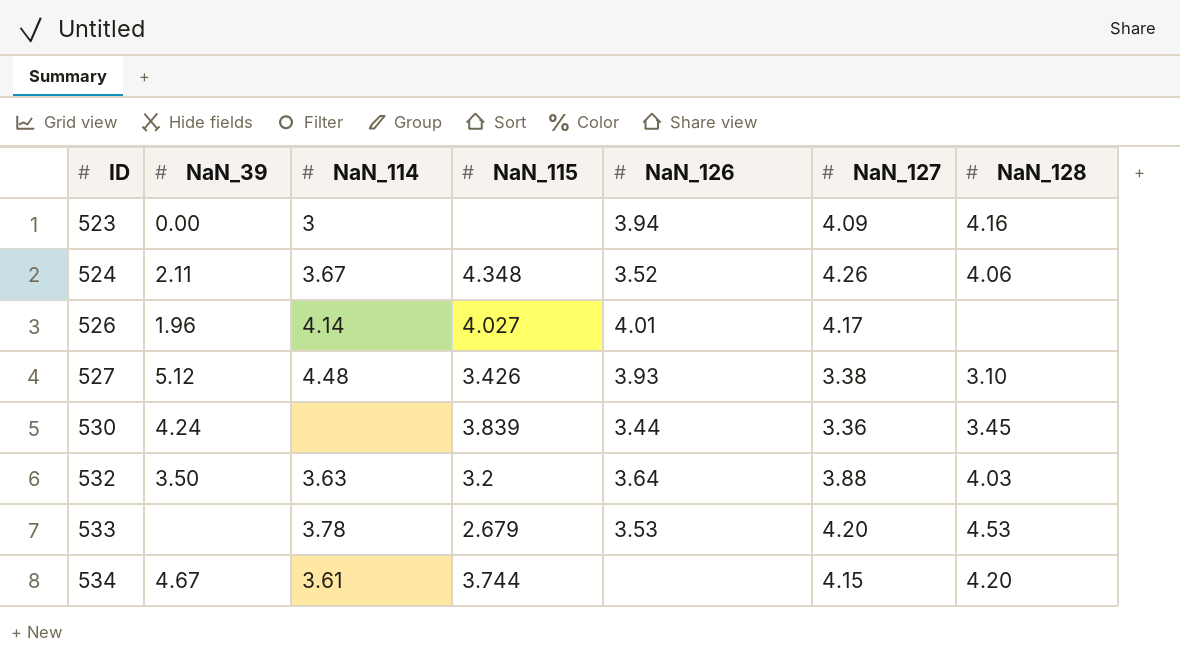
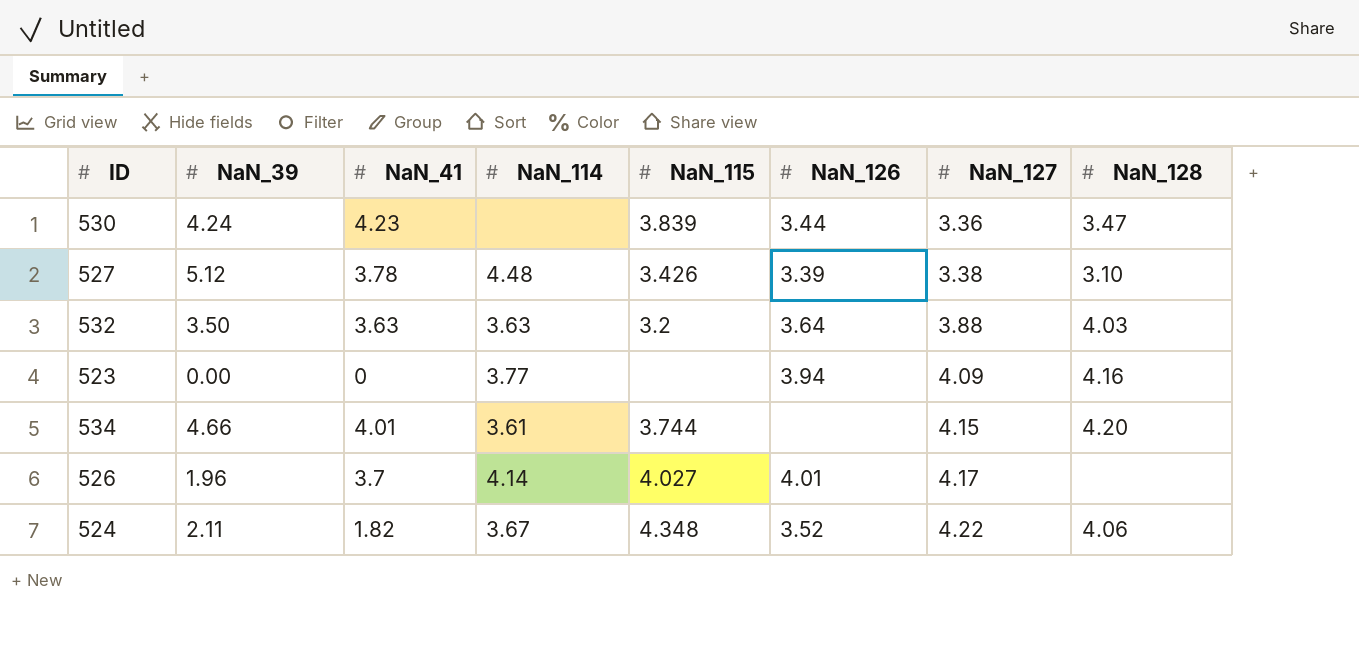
row order: ID ascending -> NaN_127 ascending
column NaN_41 | position: none -> 3
row 533: none | 3.78 | 2.679 | 3.53 | 4.20 | 4.53 -> none
530 | NaN_128: 3.45 -> 3.47
527 | NaN_126: 3.93 -> 3.39
523 | NaN_114: 3 -> 3.77
534 | NaN_39: 4.67 -> 4.66
524 | NaN_127: 4.26 -> 4.22

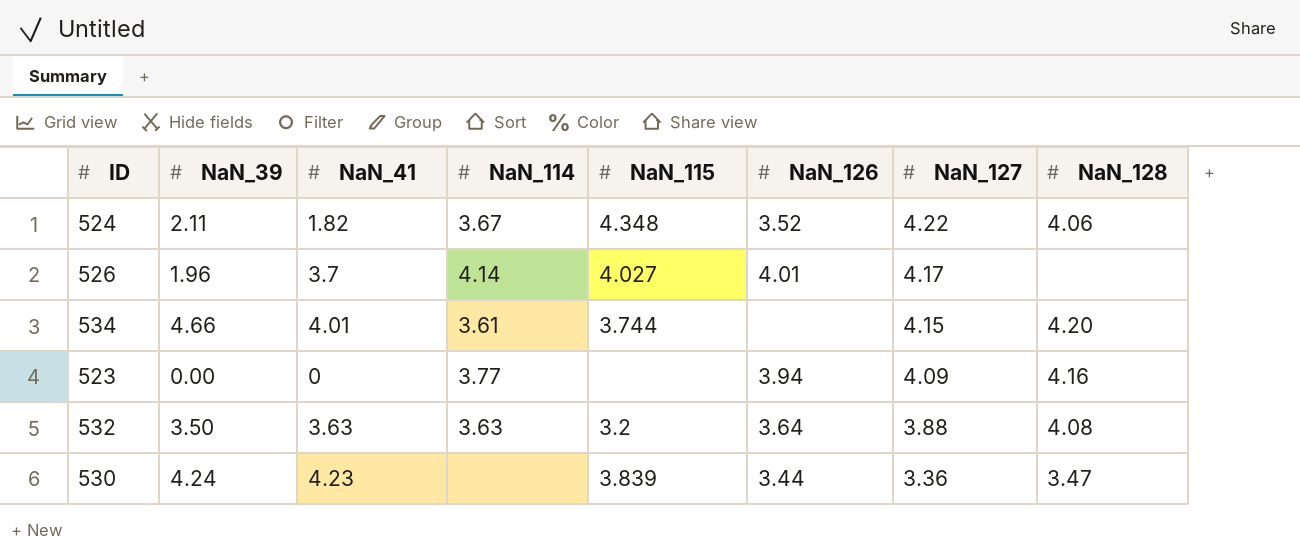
row order: NaN_127 ascending -> NaN_127 descending
row 527: 5.12 | 3.78 | 4.48 | 3.426 | 3.39 | 3.38 | 3.10 -> none
532 | NaN_128: 4.03 -> 4.08

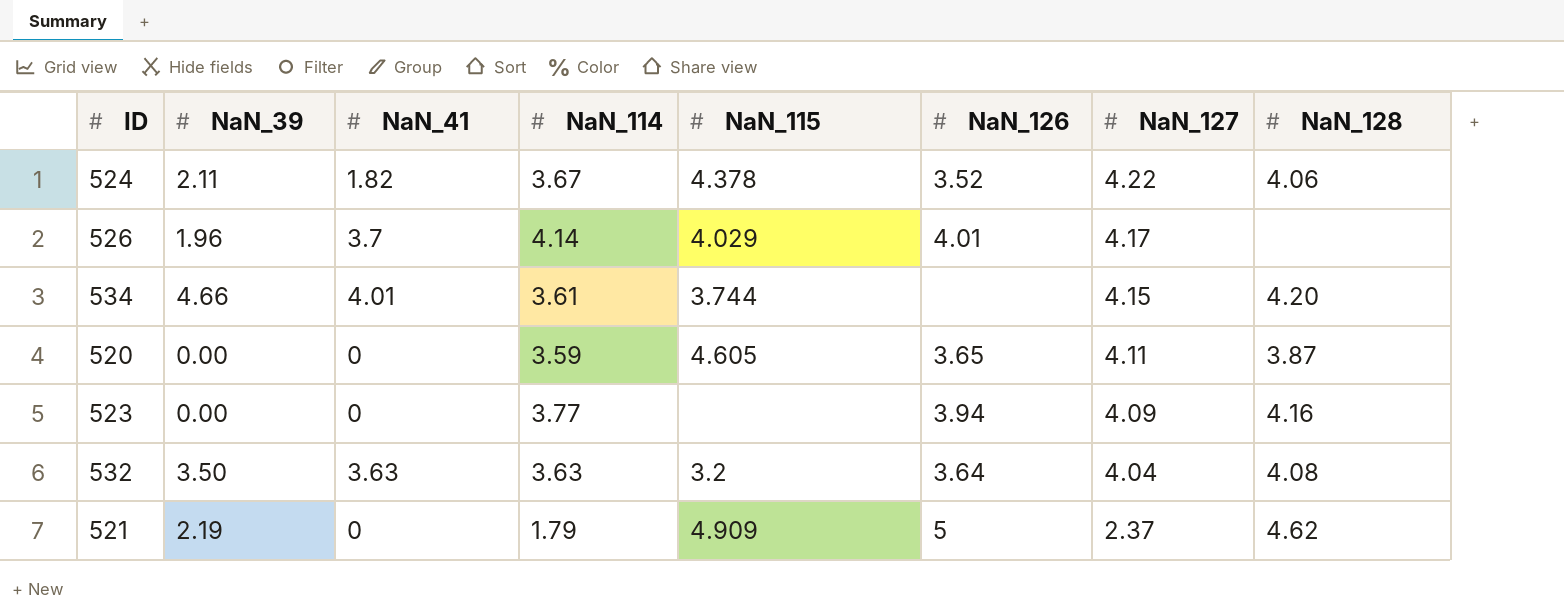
row 530: 4.24 | 4.23 | none | 3.839 | 3.44 | 3.36 | 3.47 -> none
524 | NaN_115: 4.348 -> 4.378
526 | NaN_115: 4.027 -> 4.029
row 520: none -> 0.00 | 0 | 3.59 | 4.605 | 3.65 | 4.11 | 3.87
532 | NaN_127: 3.88 -> 4.04
row 521: none -> 2.19 | 0 | 1.79 | 4.909 | 5 | 2.37 | 4.62

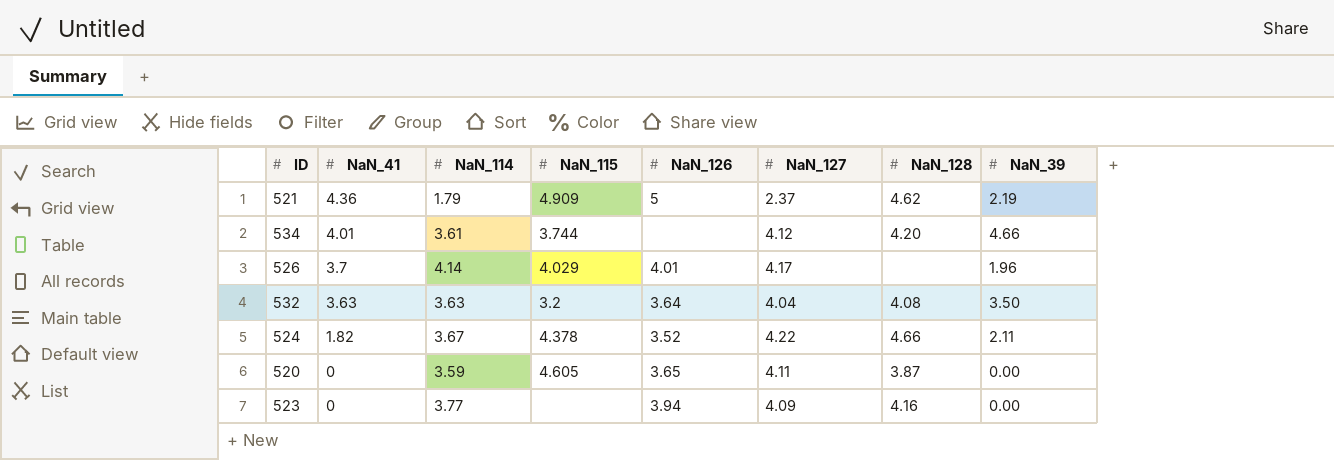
row order: NaN_127 descending -> NaN_41 descending
column NaN_39 | position: 2 -> 8
521 | NaN_41: 0 -> 4.36
534 | NaN_127: 4.15 -> 4.12
524 | NaN_128: 4.06 -> 4.66

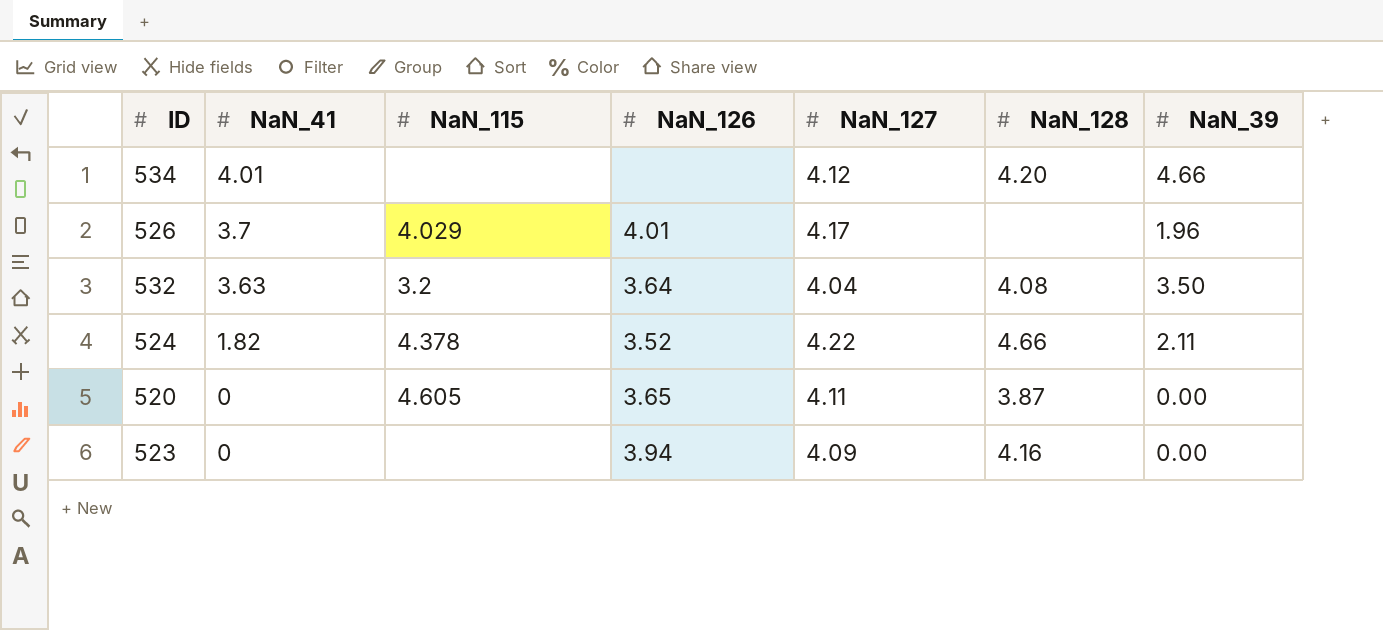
column NaN_114 | position: 3 -> none
row 521: 4.36 | 1.79 | 4.909 | 5 | 2.37 | 4.62 | 2.19 -> none
534 | NaN_115: 3.744 -> none

